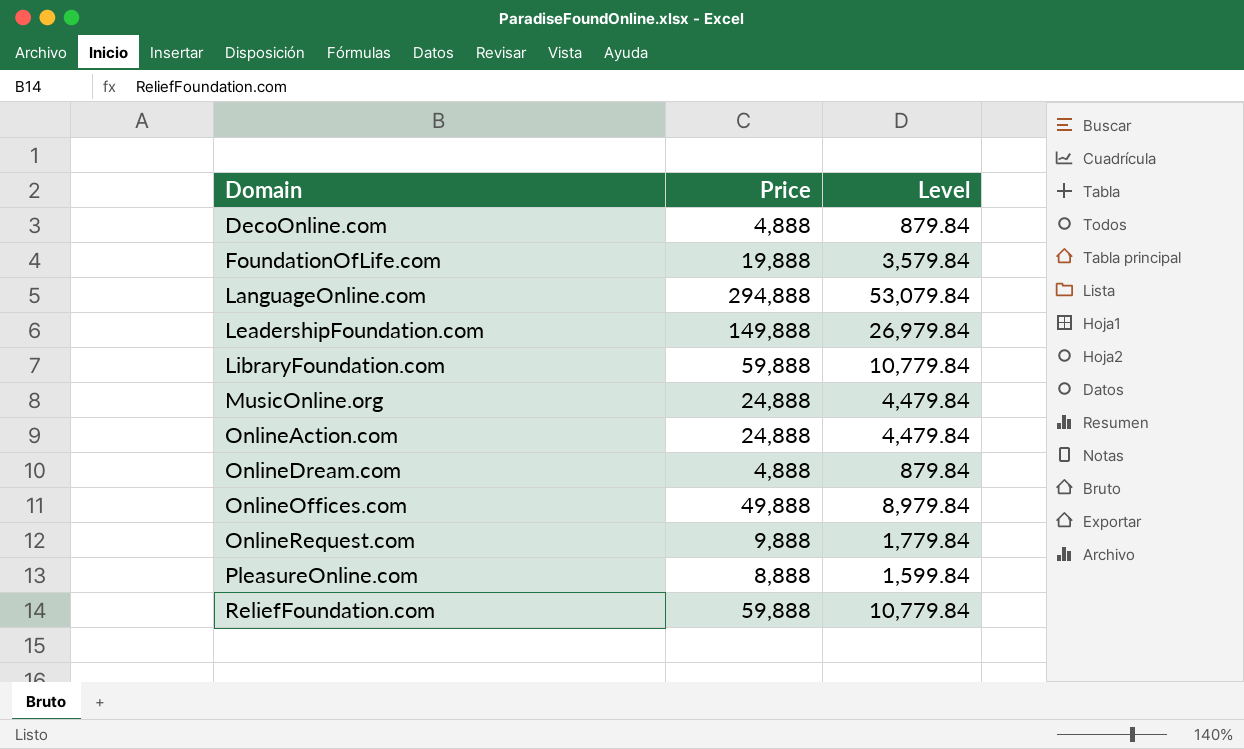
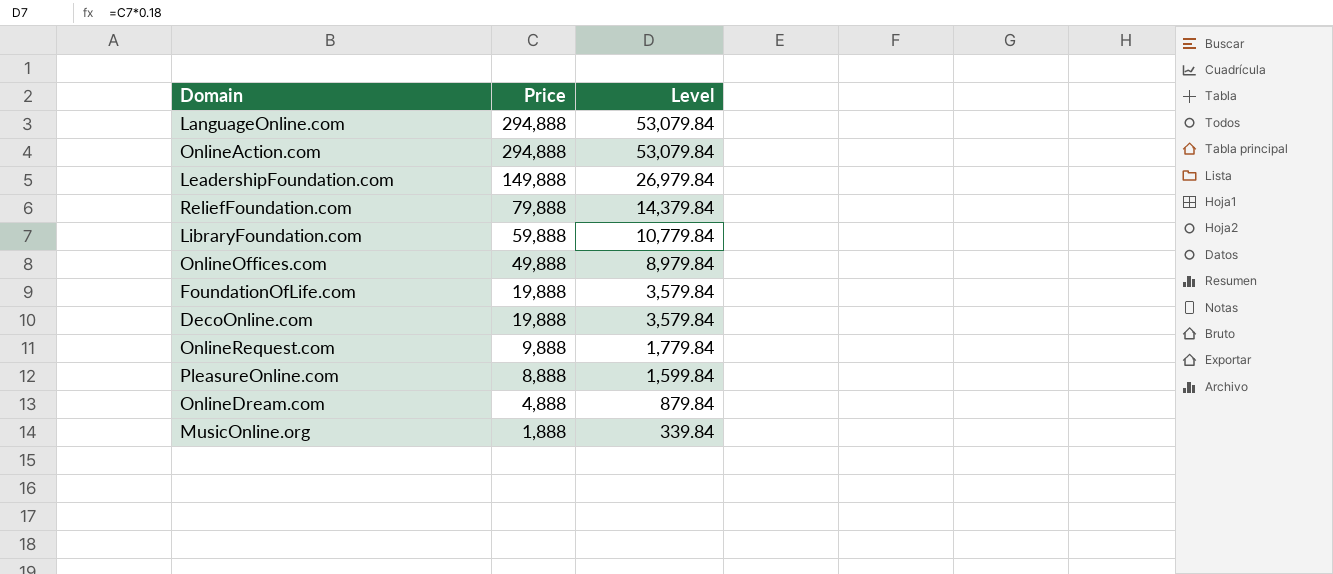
row order: Domain ascending -> Price descending
OnlineAction.com | Price: 24,888 -> 294,888
OnlineAction.com | Level: 4,479.84 -> 53,079.84
ReliefFoundation.com | Price: 59,888 -> 79,888
ReliefFoundation.com | Level: 10,779.84 -> 14,379.84
DecoOnline.com | Price: 4,888 -> 19,888
DecoOnline.com | Level: 879.84 -> 3,579.84
MusicOnline.org | Price: 24,888 -> 1,888
MusicOnline.org | Level: 4,479.84 -> 339.84

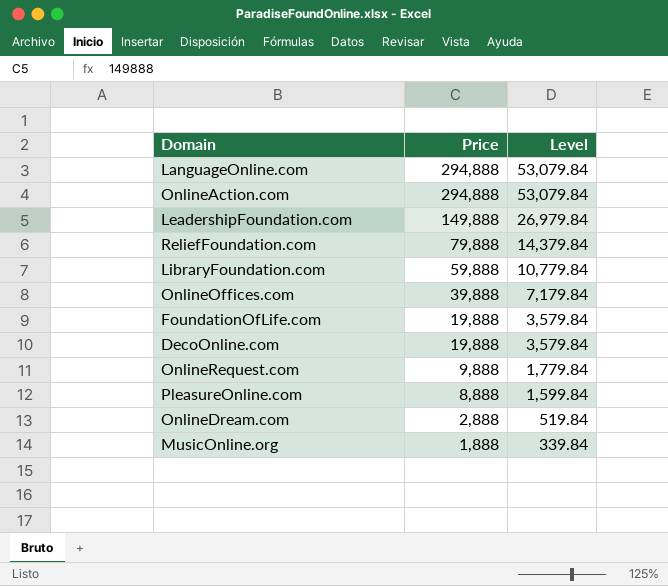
OnlineOffices.com | Price: 49,888 -> 39,888
OnlineOffices.com | Level: 8,979.84 -> 7,179.84
OnlineDream.com | Price: 4,888 -> 2,888
OnlineDream.com | Level: 879.84 -> 519.84

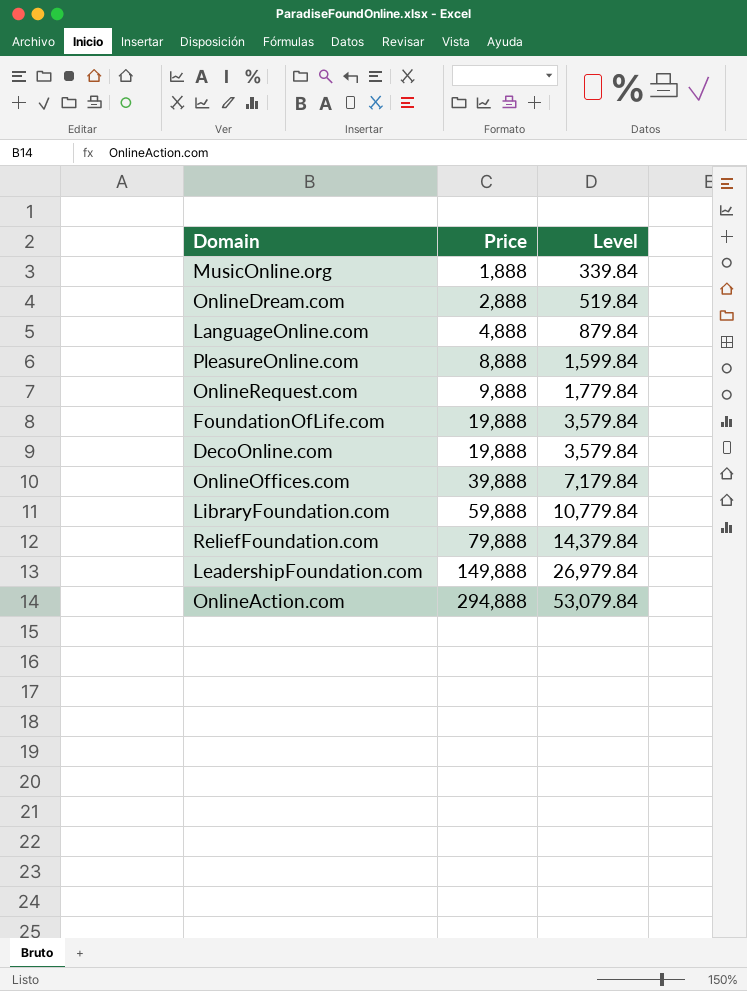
row order: Price descending -> Price ascending
LanguageOnline.com | Price: 294,888 -> 4,888
LanguageOnline.com | Level: 53,079.84 -> 879.84

